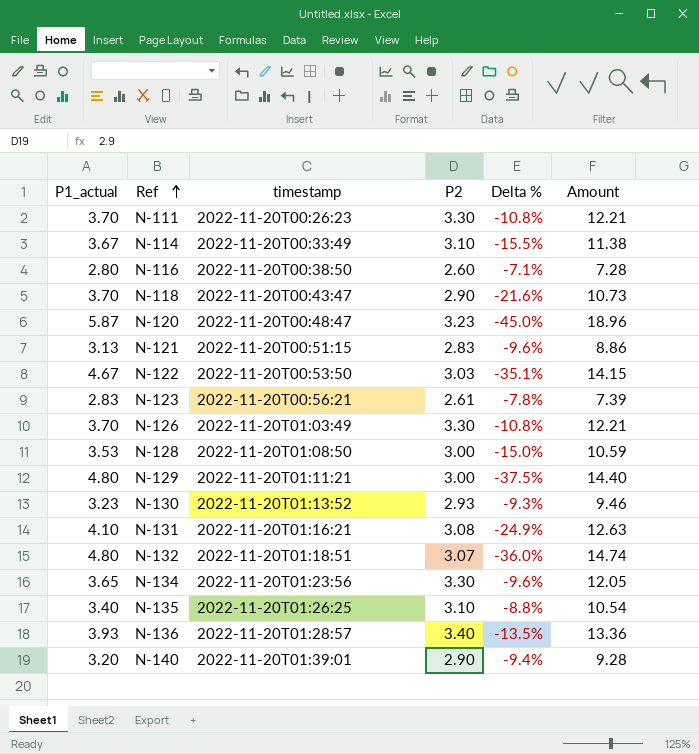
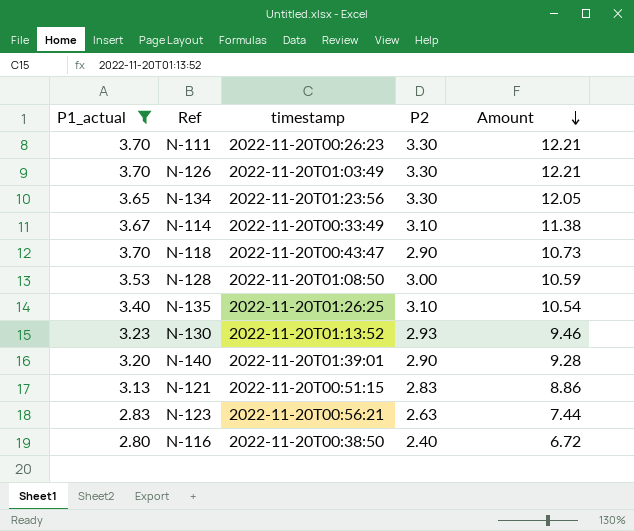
filter: none -> P1_actual <= 3.70
row order: Ref ascending -> Amount descending
column Delta % | formula: ([P2] - [P1_actual]) / [P1_actual] -> none
N-123 | P2: 2.61 -> 2.63
N-123 | Amount: 7.39 -> 7.44
N-116 | P2: 2.60 -> 2.40
N-116 | Amount: 7.28 -> 6.72

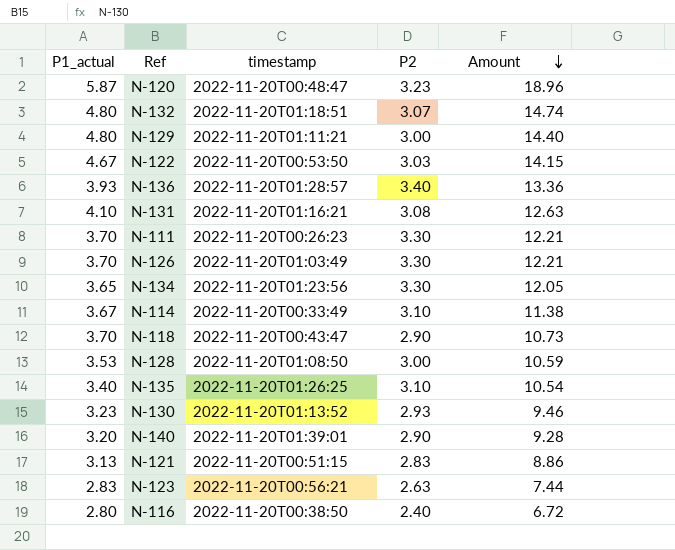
filter: P1_actual <= 3.70 -> none

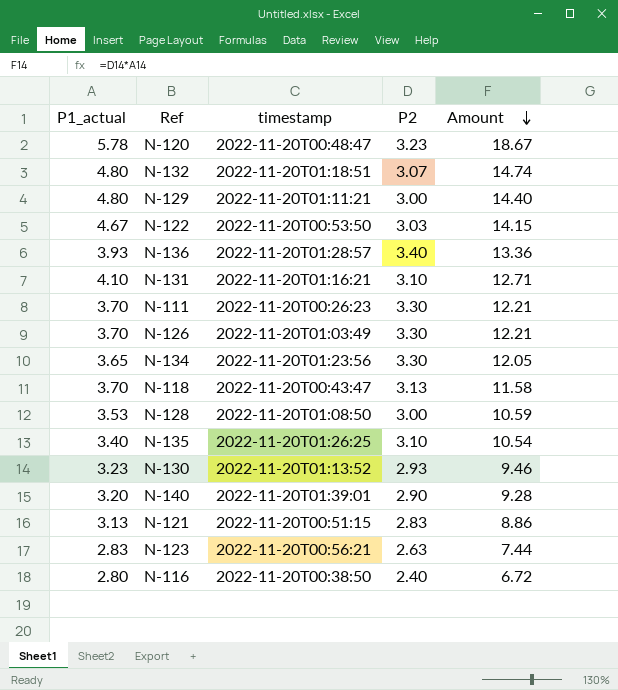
row N-114: 3.67 | 2022-11-20T00:33:49 | 3.10 | 11.38 -> none
N-120 | P1_actual: 5.87 -> 5.78
N-120 | Amount: 18.96 -> 18.67
N-131 | P2: 3.08 -> 3.10
N-131 | Amount: 12.63 -> 12.71
N-118 | P2: 2.90 -> 3.13
N-118 | Amount: 10.73 -> 11.58

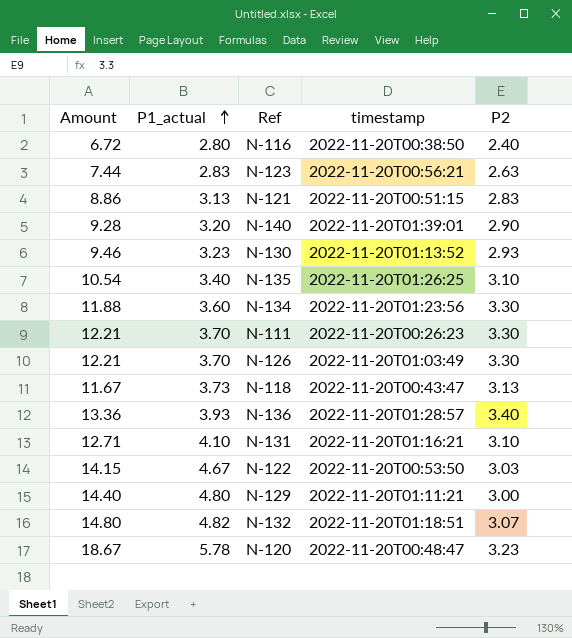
row order: Amount descending -> P1_actual ascending
column Amount | position: 5 -> 1
row N-128: 3.53 | 2022-11-20T01:08:50 | 3.00 | 10.59 -> none
N-134 | Amount: 12.05 -> 11.88
N-134 | P1_actual: 3.65 -> 3.60
N-118 | Amount: 11.58 -> 11.67
N-118 | P1_actual: 3.70 -> 3.73
N-132 | Amount: 14.74 -> 14.80
N-132 | P1_actual: 4.80 -> 4.82

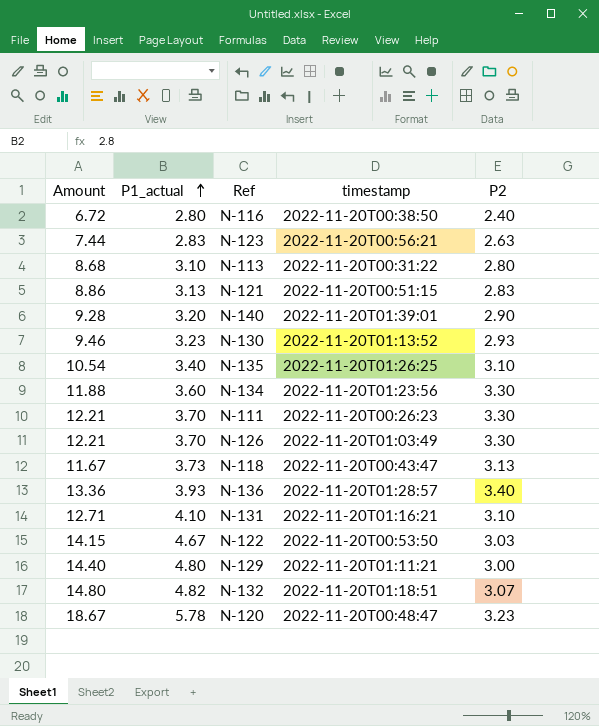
row N-113: none -> 8.68 | 3.10 | 2022-11-20T00:31:22 | 2.80

